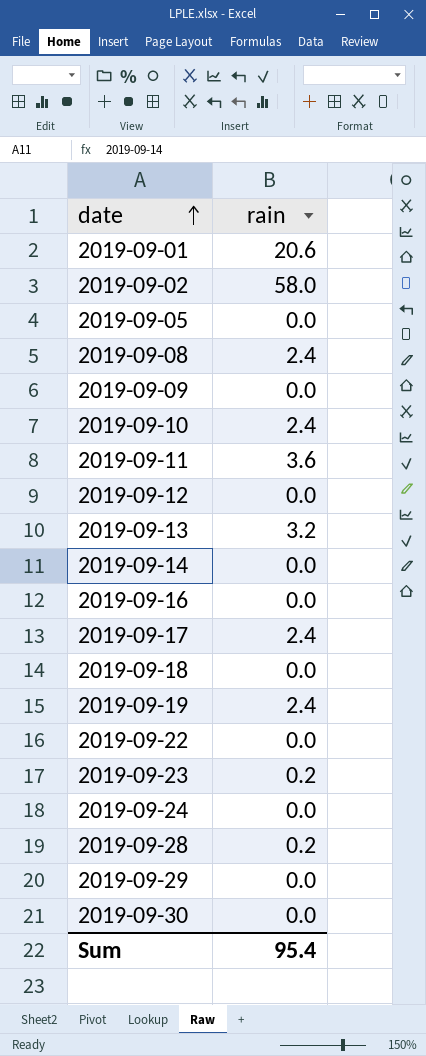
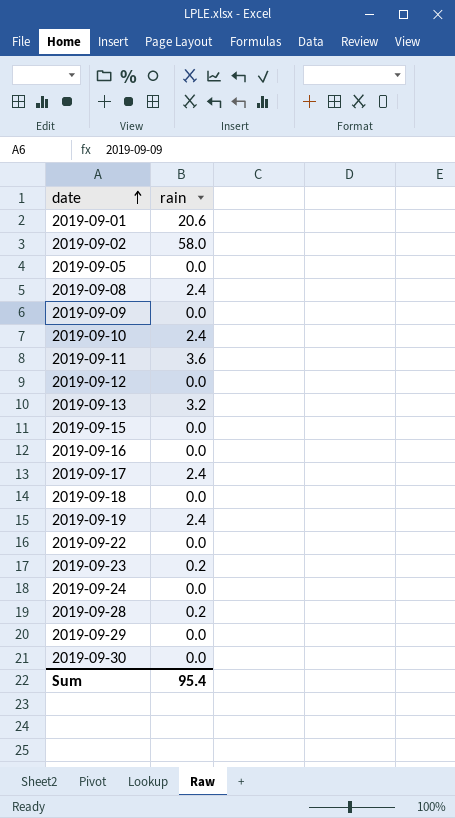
row 2019-09-14: 0.0 -> none
row 2019-09-15: none -> 0.0

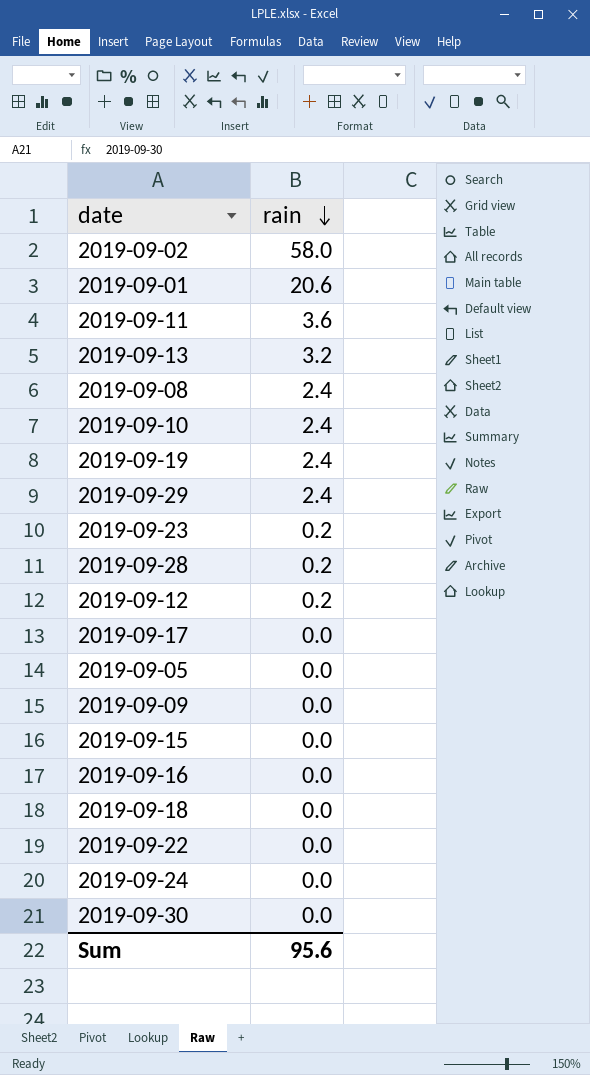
row order: date ascending -> rain descending
2019-09-29 | rain: 0.0 -> 2.4
2019-09-12 | rain: 0.0 -> 0.2
2019-09-17 | rain: 2.4 -> 0.0
Sum | rain: 95.4 -> 95.6

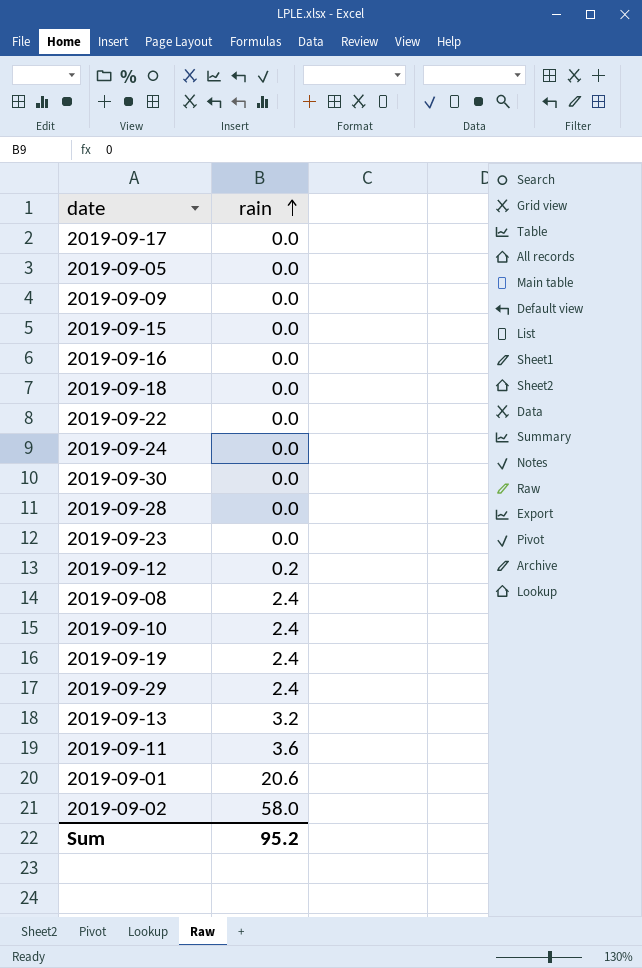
row order: rain descending -> rain ascending
2019-09-28 | rain: 0.2 -> 0.0
2019-09-23 | rain: 0.2 -> 0.0
Sum | rain: 95.6 -> 95.2

